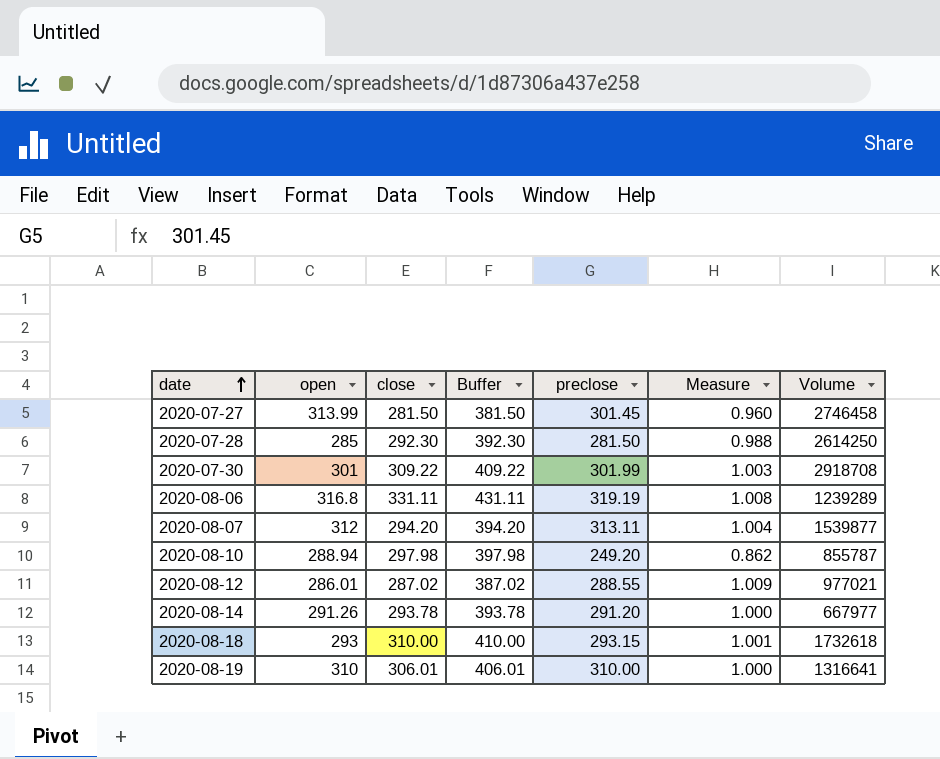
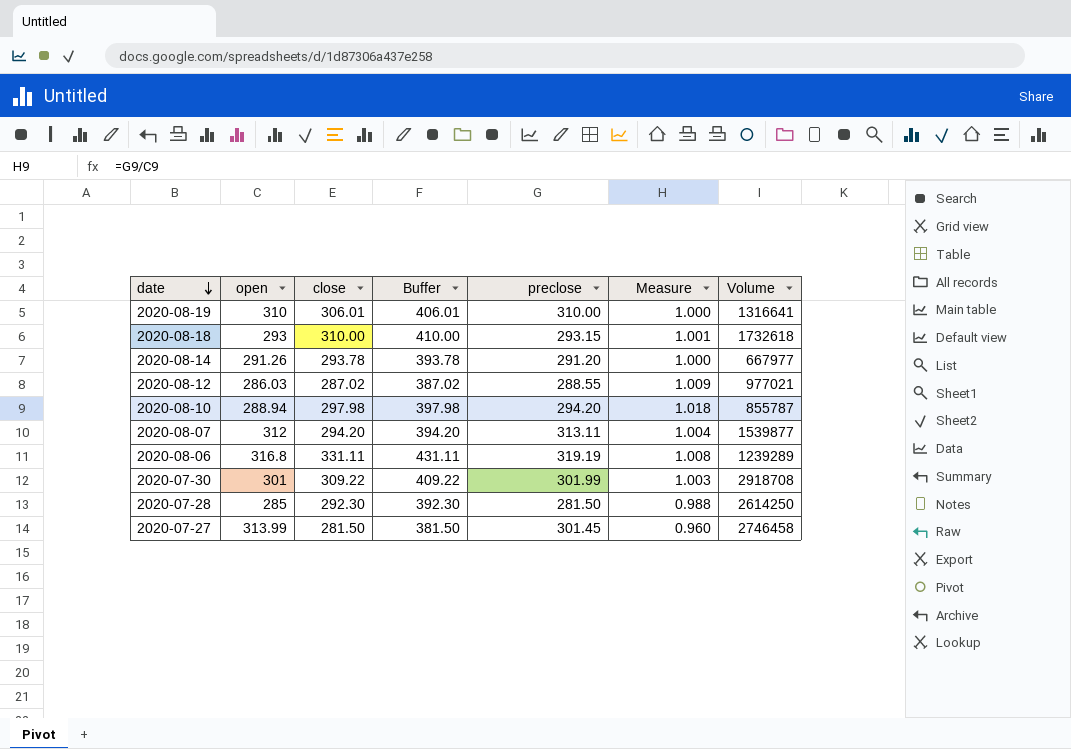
row order: date ascending -> date descending
2020-08-12 | open: 286.01 -> 286.03
2020-08-10 | preclose: 249.20 -> 294.20
2020-08-10 | Measure: 0.862 -> 1.018

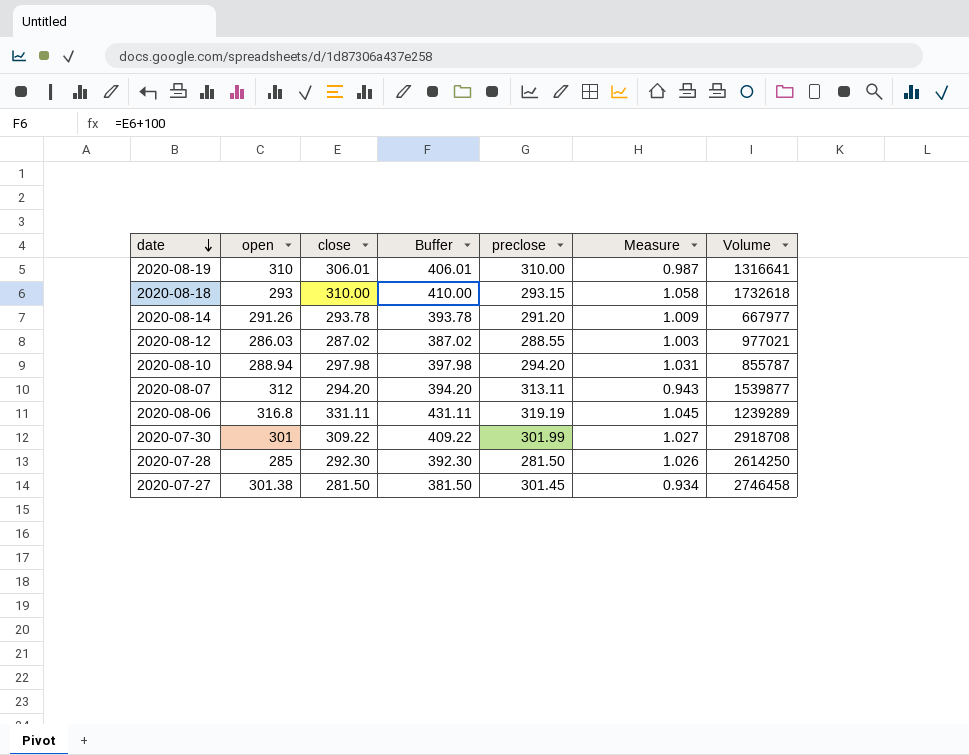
column Measure | formula: [preclose] / [open] -> [close] / [open]
2020-07-27 | open: 313.99 -> 301.38

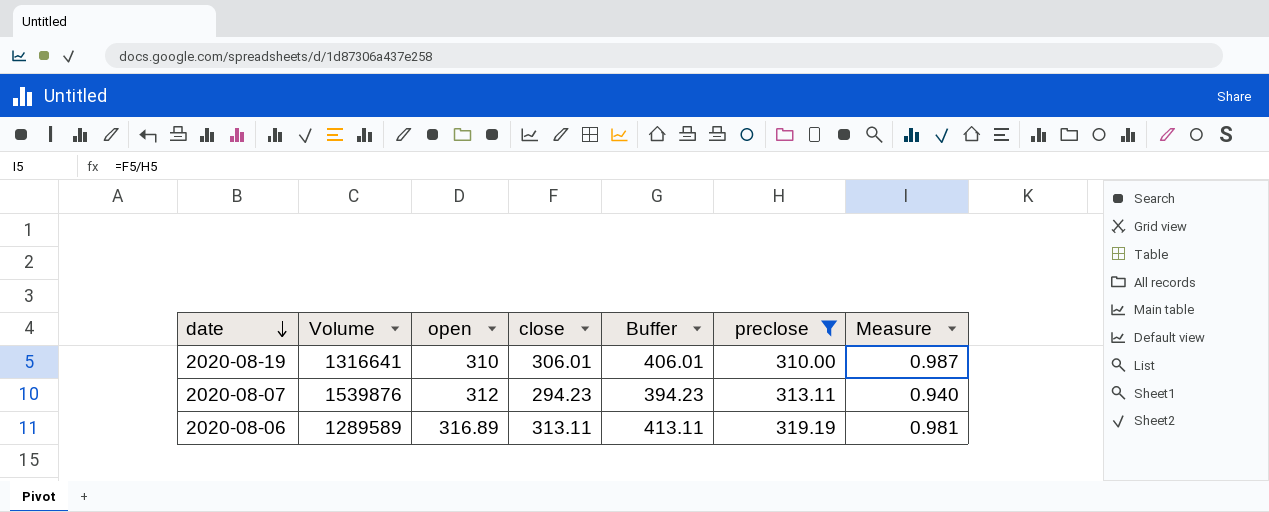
filter: none -> preclose >= 310.00
column Volume | position: 7 -> 2
column Measure | formula: [close] / [open] -> [close] / [preclose]
2020-08-07 | Volume: 1539877 -> 1539876
2020-08-07 | close: 294.20 -> 294.23
2020-08-07 | Buffer: 394.20 -> 394.23
2020-08-06 | Volume: 1239289 -> 1289589
2020-08-06 | open: 316.8 -> 316.89
2020-08-06 | close: 331.11 -> 313.11
2020-08-06 | Buffer: 431.11 -> 413.11

